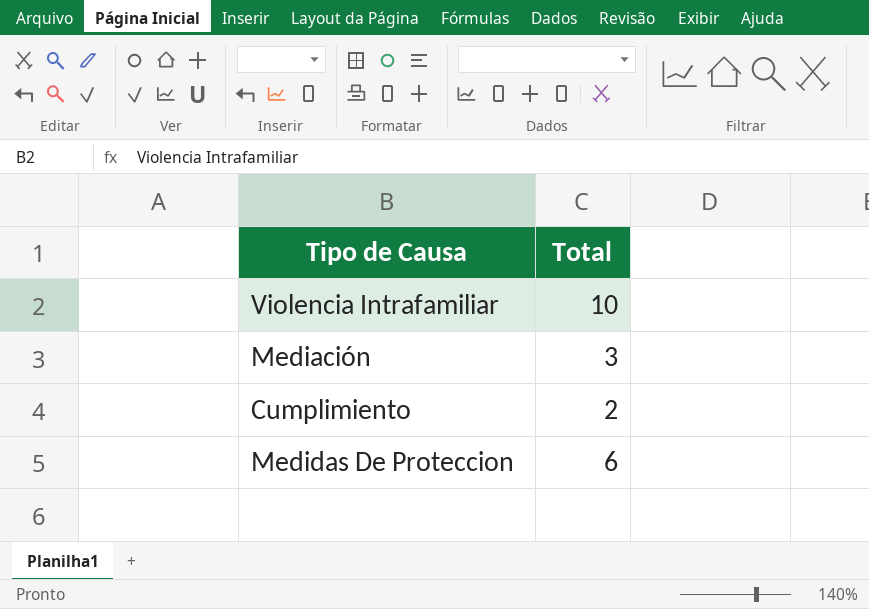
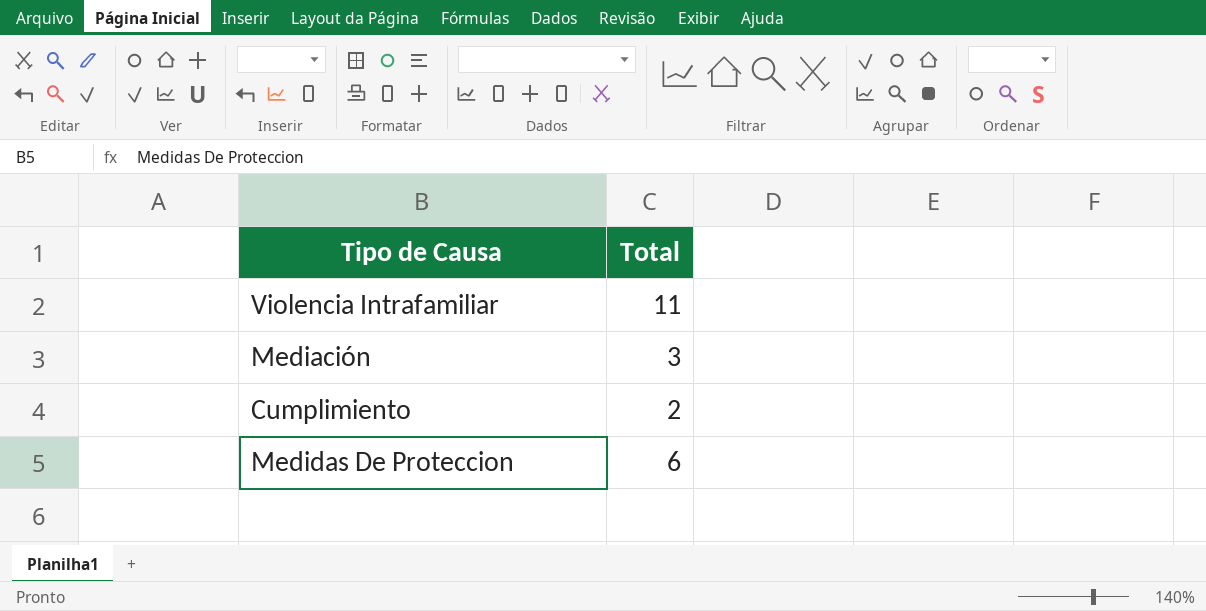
Violencia Intrafamiliar | Total: 10 -> 11

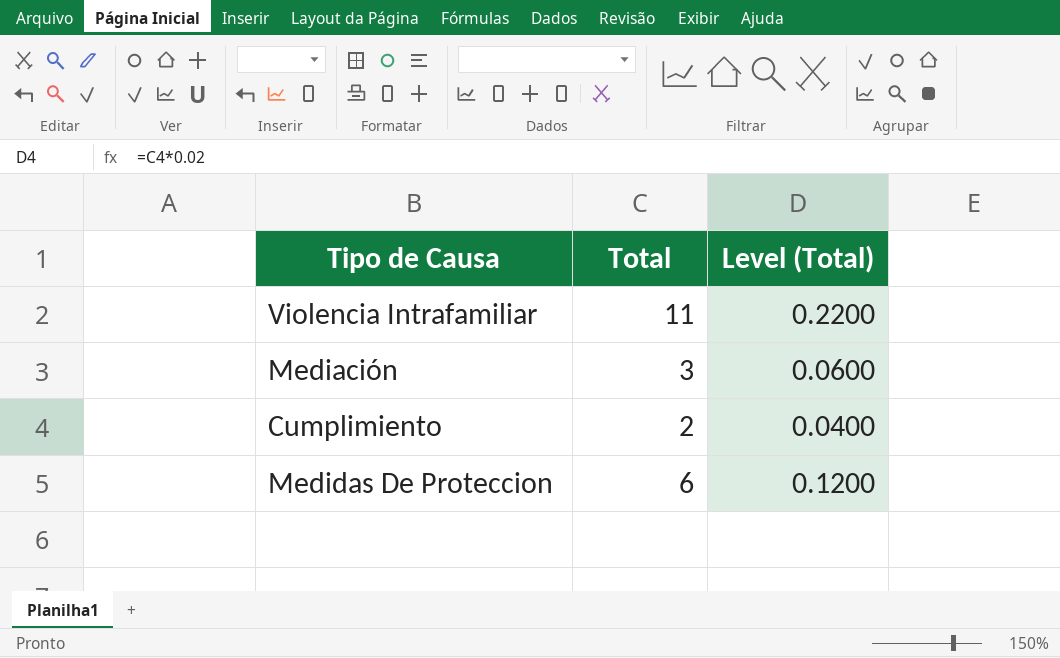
column Level (Total) | formula: none -> [Total] * 0.02

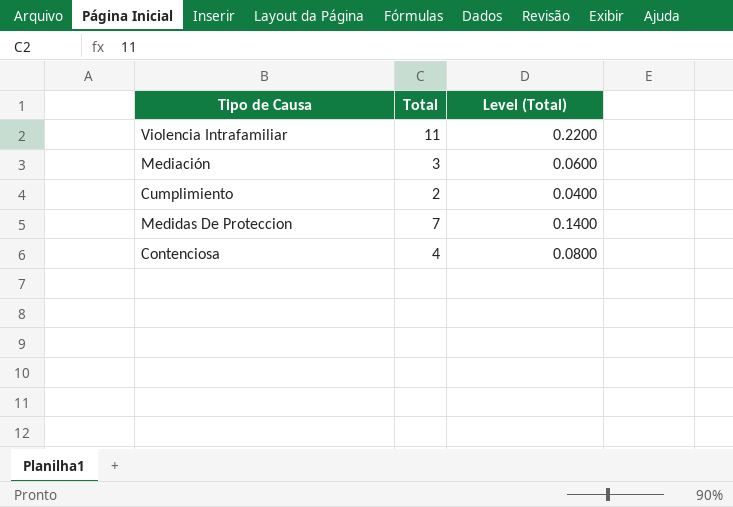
Medidas De Proteccion | Total: 6 -> 7
Medidas De Proteccion | Level (Total): 0.1200 -> 0.1400
row Contenciosa: none -> 4 | 0.0800

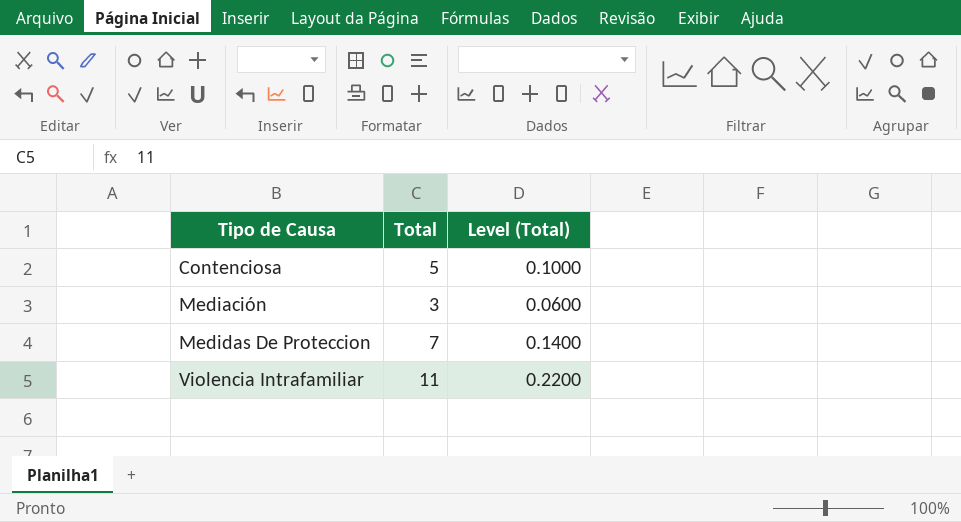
row order: none -> Tipo de Causa ascending
row Cumplimiento: 2 | 0.0400 -> none
Contenciosa | Total: 4 -> 5
Contenciosa | Level (Total): 0.0800 -> 0.1000

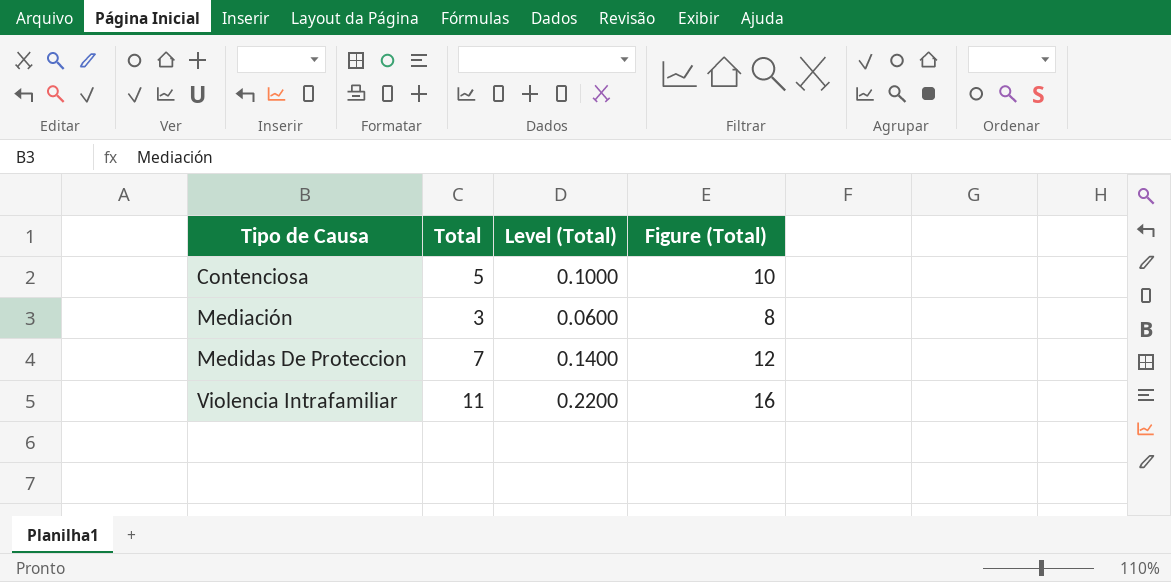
column Figure (Total) | formula: none -> [Total] + 5

